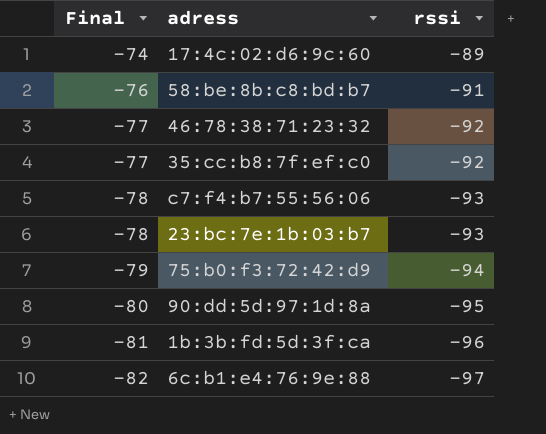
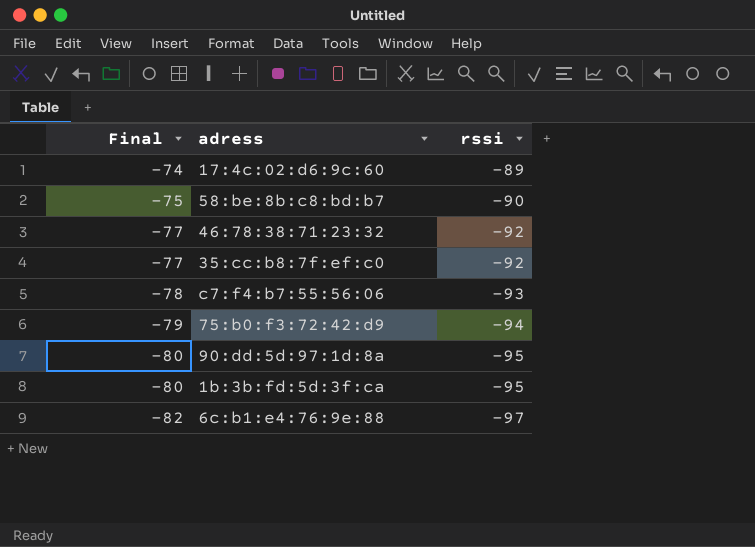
row 23:bc:7e:1b:03:b7: -78 | -93 -> none
58:be:8b:c8:bd:b7 | Final: -76 -> -75
58:be:8b:c8:bd:b7 | rssi: -91 -> -90
1b:3b:fd:5d:3f:ca | Final: -81 -> -80
1b:3b:fd:5d:3f:ca | rssi: -96 -> -95

